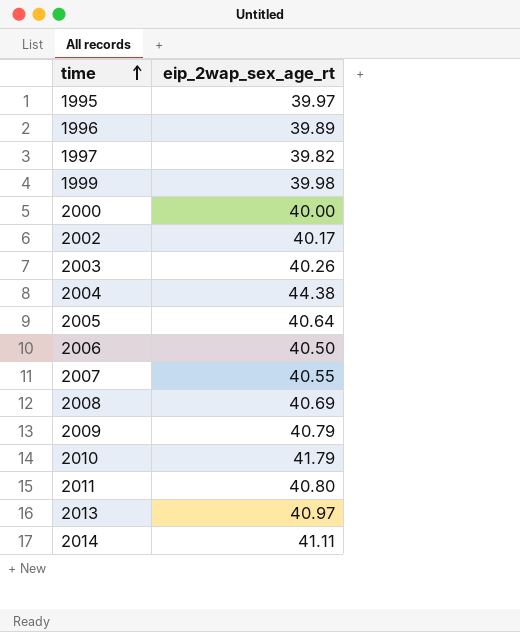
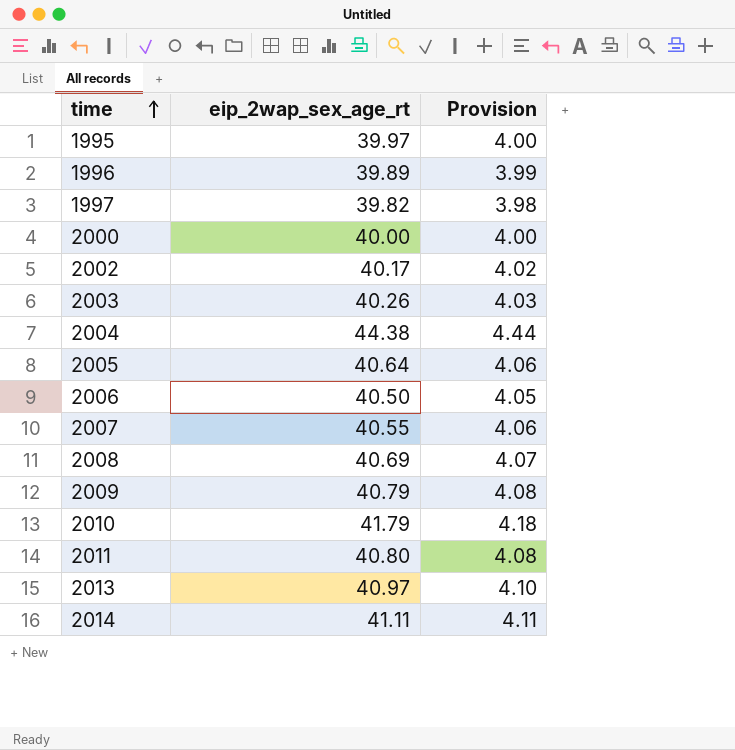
column Provision | formula: none -> [eip_2wap_sex_age_rt] * 0.1
row 1999: 39.98 -> none

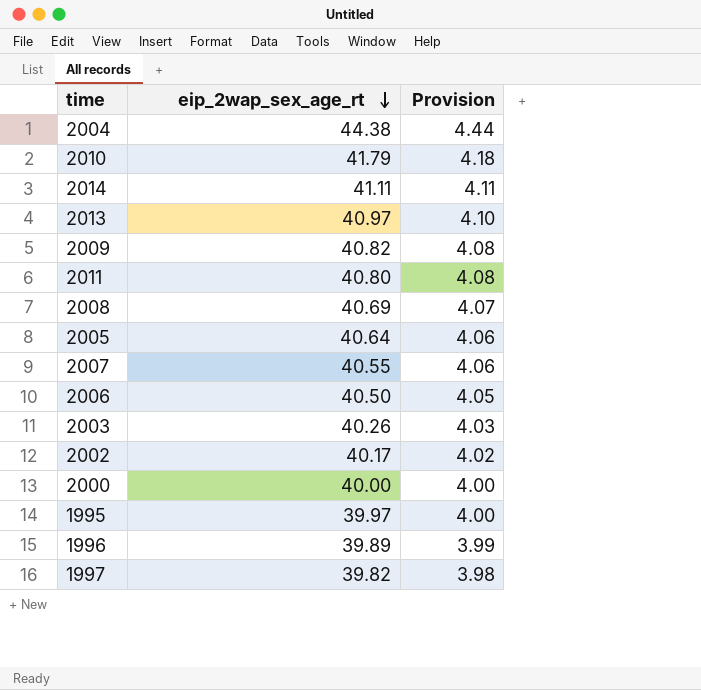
row order: time ascending -> eip_2wap_sex_age_rt descending
2009 | eip_2wap_sex_age_rt: 40.79 -> 40.82

